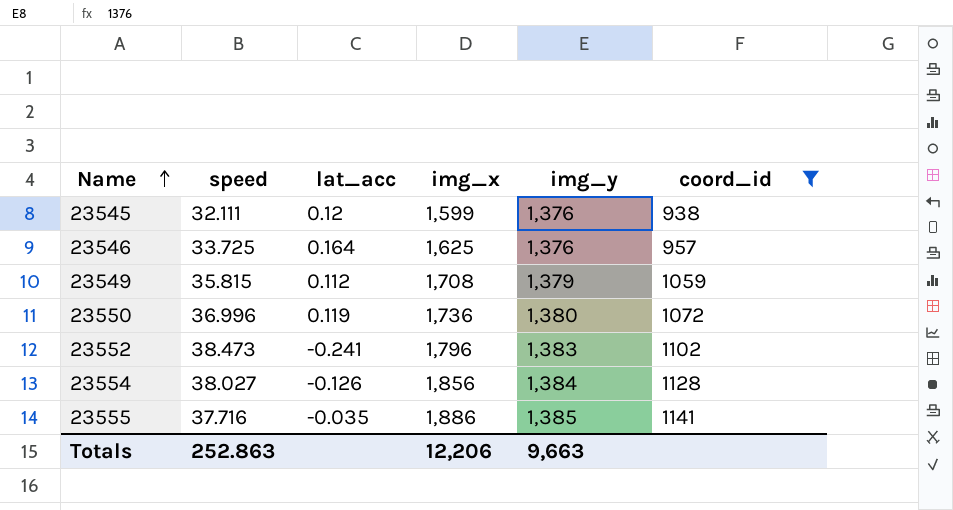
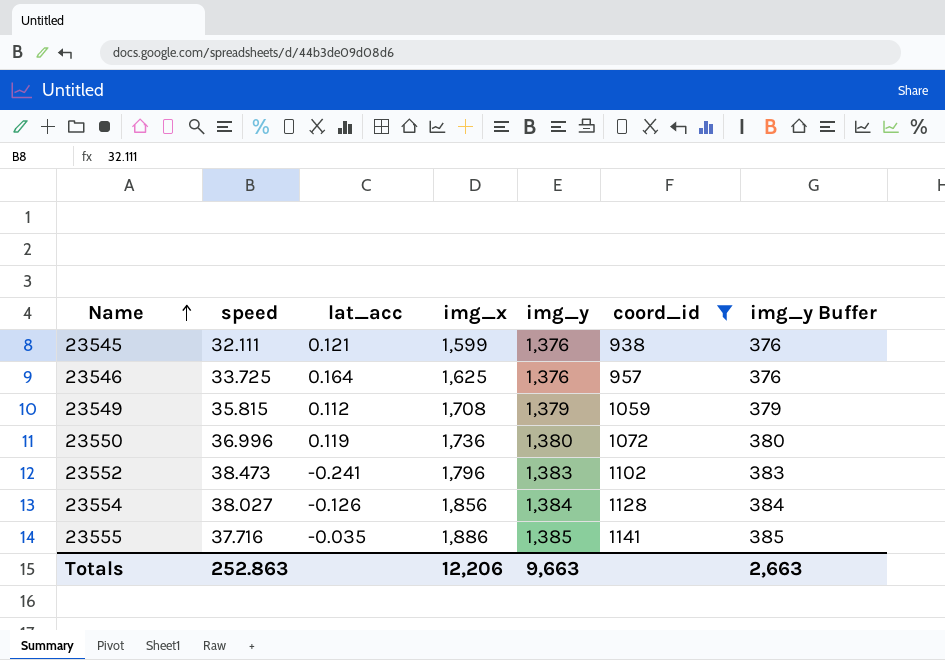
column img_y Buffer | formula: none -> [img_y] - 1000
23545 | lat_acc: 0.12 -> 0.121

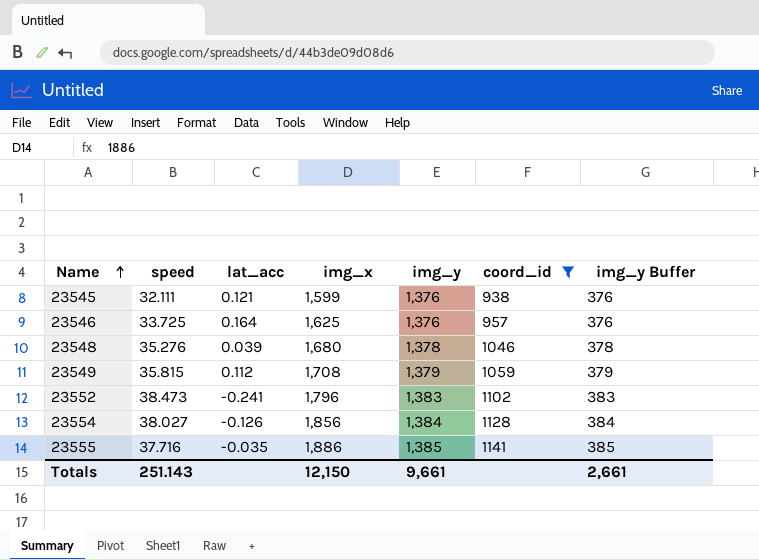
row 23550: 36.996 | 0.119 | 1,736 | 1,380 | 1072 | 380 -> none
row 23548: none -> 35.276 | 0.039 | 1,680 | 1,378 | 1046 | 378
Totals | speed: 252.863 -> 251.143
Totals | img_x: 12,206 -> 12,150
Totals | img_y: 9,663 -> 9,661
Totals | img_y Buffer: 2,663 -> 2,661

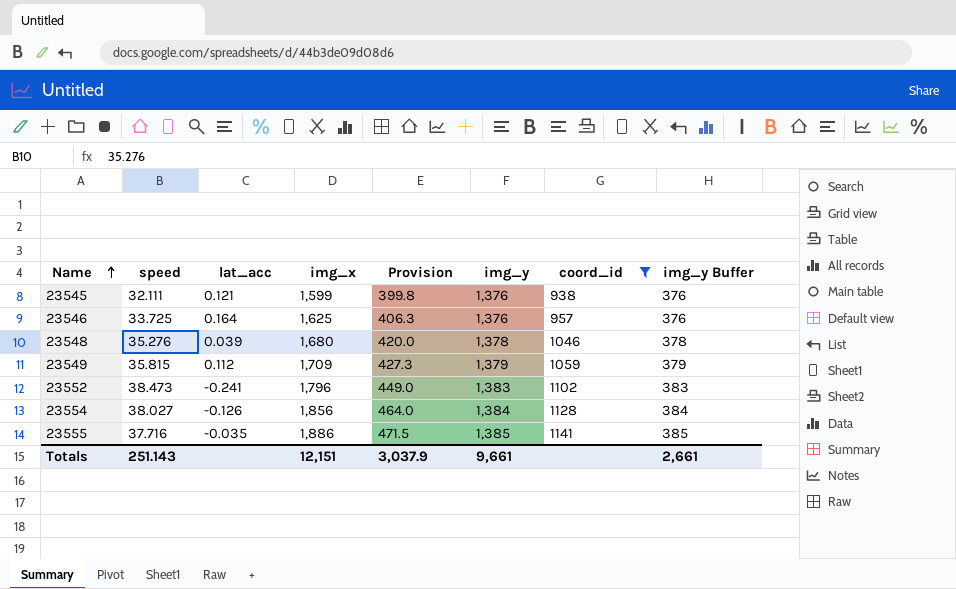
column Provision | formula: none -> [img_x] * 0.25
23549 | img_x: 1,708 -> 1,709
Totals | img_x: 12,150 -> 12,151

